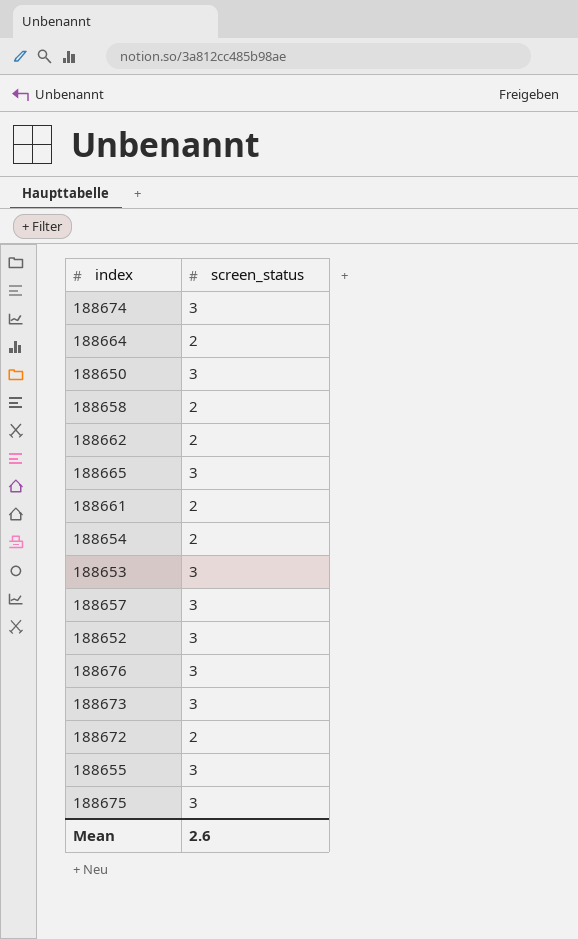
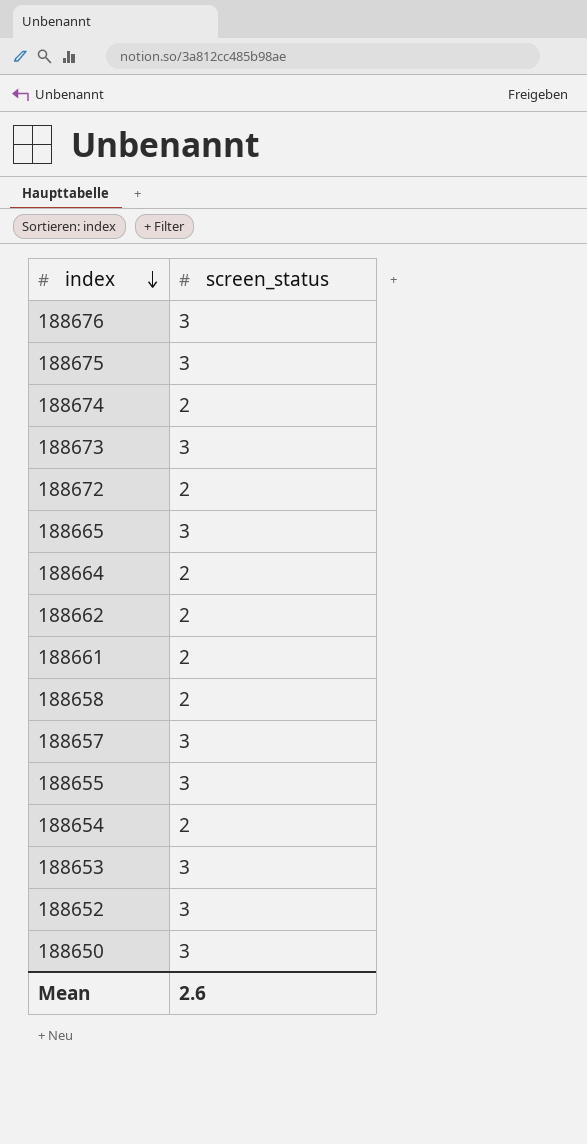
row order: none -> index descending
188674 | screen_status: 3 -> 2

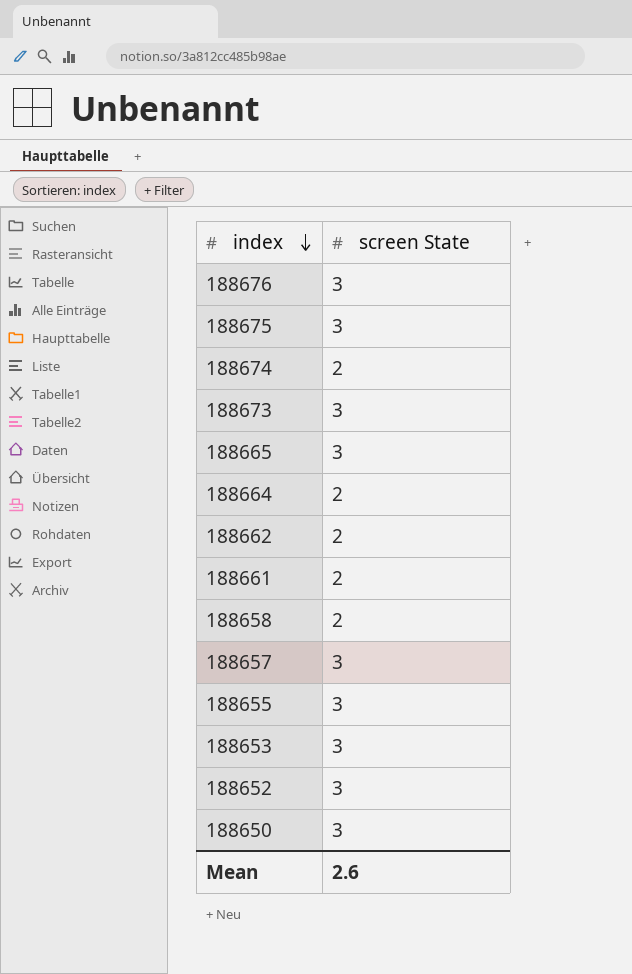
column name: screen_status -> screen State
row 188672: 2 -> none
row 188654: 2 -> none

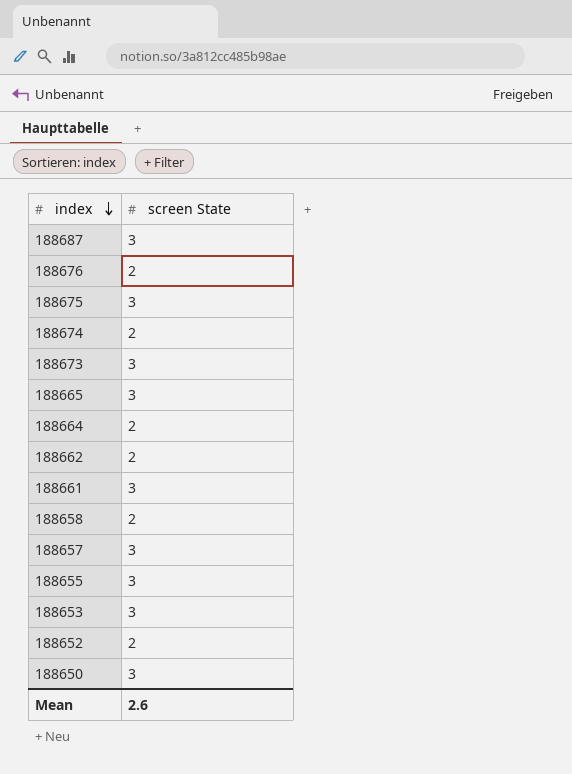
row 188687: none -> 3
188676 | screen State: 3 -> 2
188661 | screen State: 2 -> 3
188652 | screen State: 3 -> 2

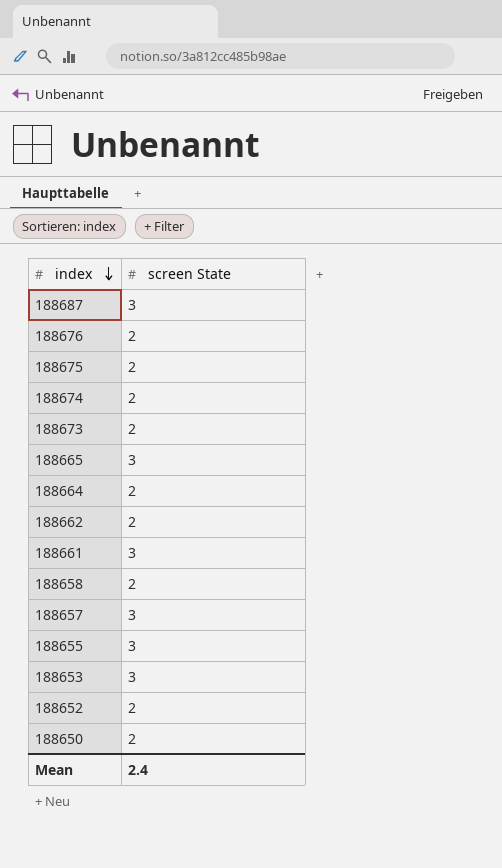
188675 | screen State: 3 -> 2
188673 | screen State: 3 -> 2
188650 | screen State: 3 -> 2
Mean | screen State: 2.6 -> 2.4

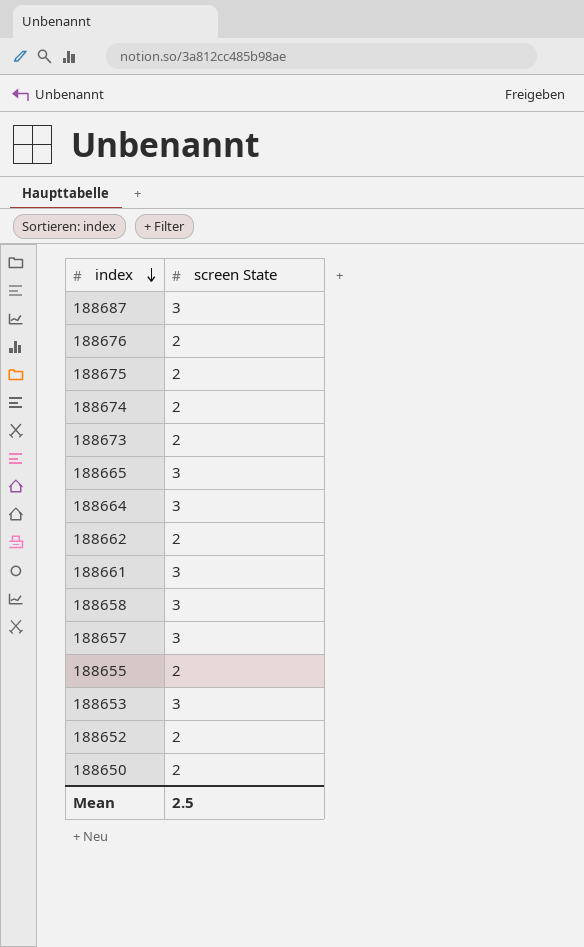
188664 | screen State: 2 -> 3
188658 | screen State: 2 -> 3
188655 | screen State: 3 -> 2
Mean | screen State: 2.4 -> 2.5

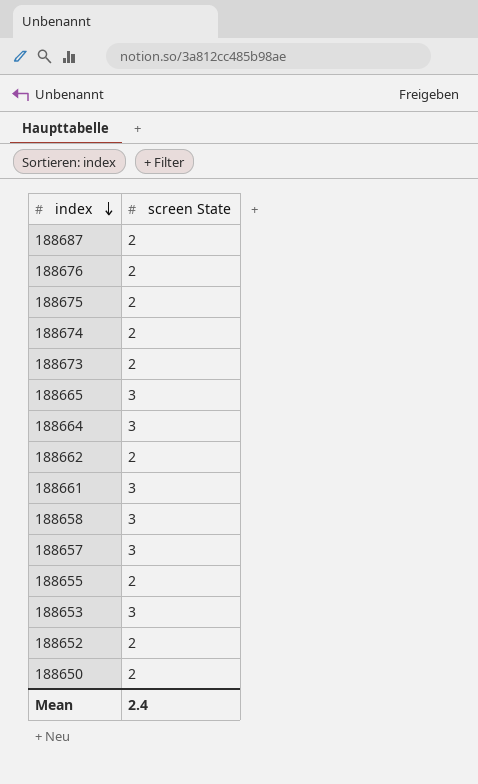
188687 | screen State: 3 -> 2
Mean | screen State: 2.5 -> 2.4

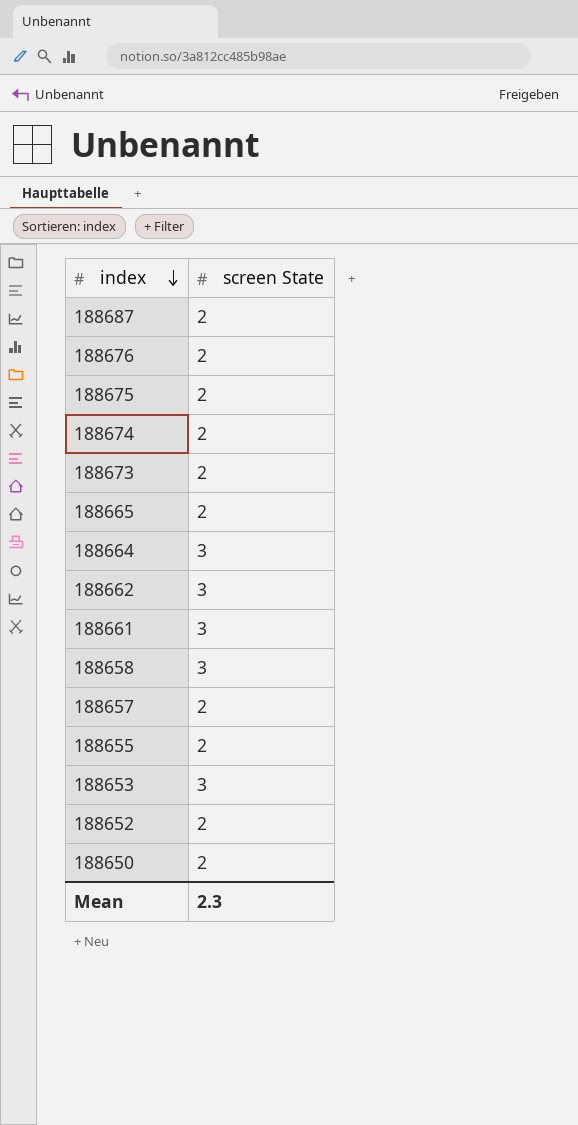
188665 | screen State: 3 -> 2
188662 | screen State: 2 -> 3
188657 | screen State: 3 -> 2
Mean | screen State: 2.4 -> 2.3

